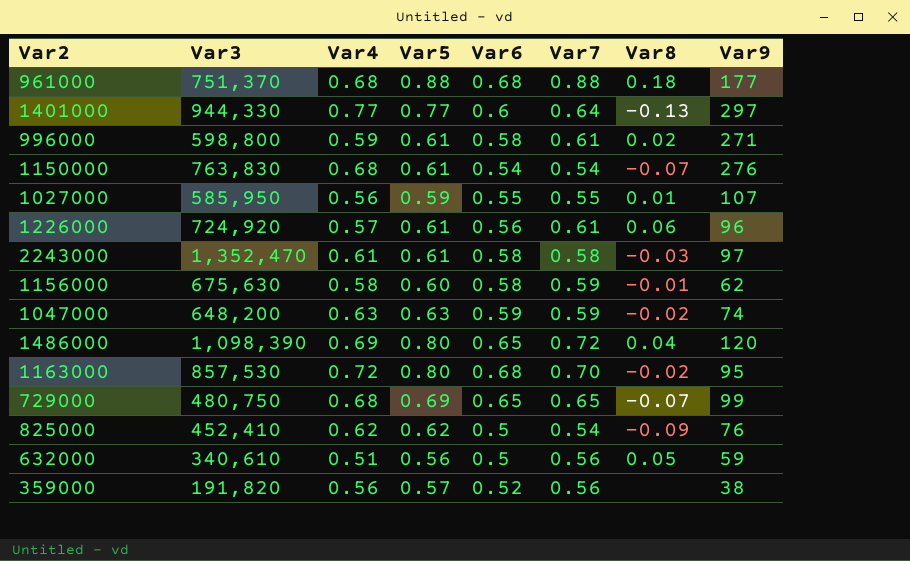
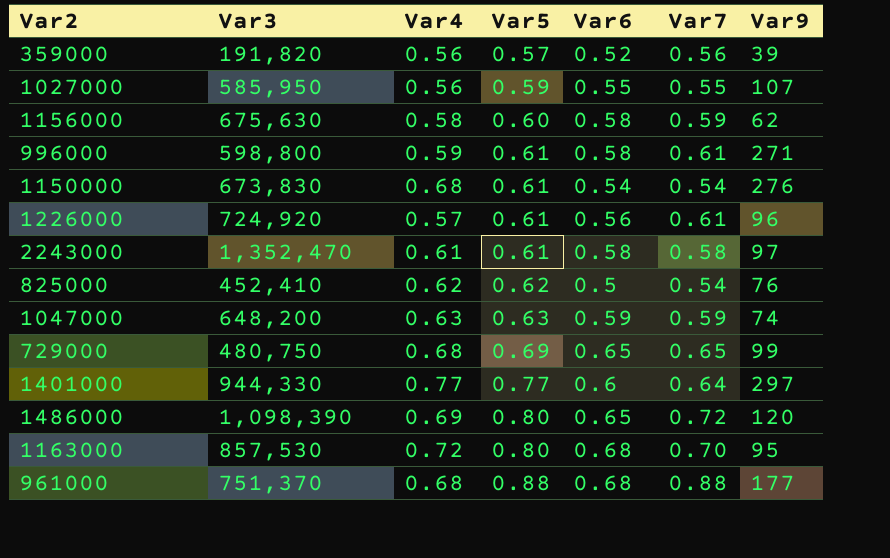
row order: none -> Var5 ascending
column Var8 | position: 7 -> none
row 632000: 340,610 | 0.51 | 0.56 | 0.5 | 0.56 | 0.05 | 59 -> none
359000 | Var9: 38 -> 39
1150000 | Var3: 763,830 -> 673,830

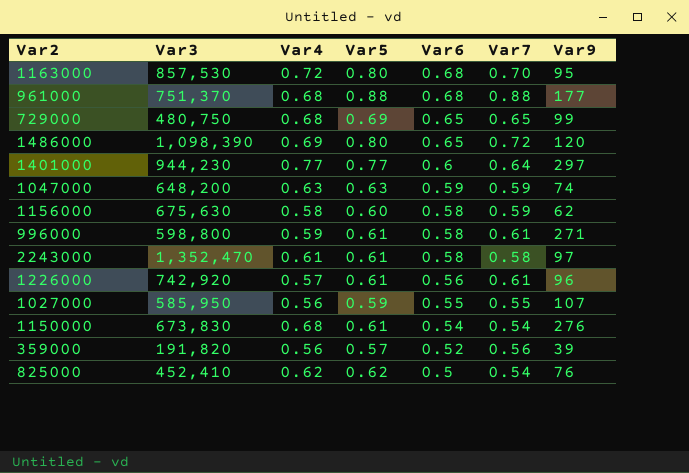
row order: Var5 ascending -> Var6 descending
1401000 | Var3: 944,330 -> 944,230
1226000 | Var3: 724,920 -> 742,920

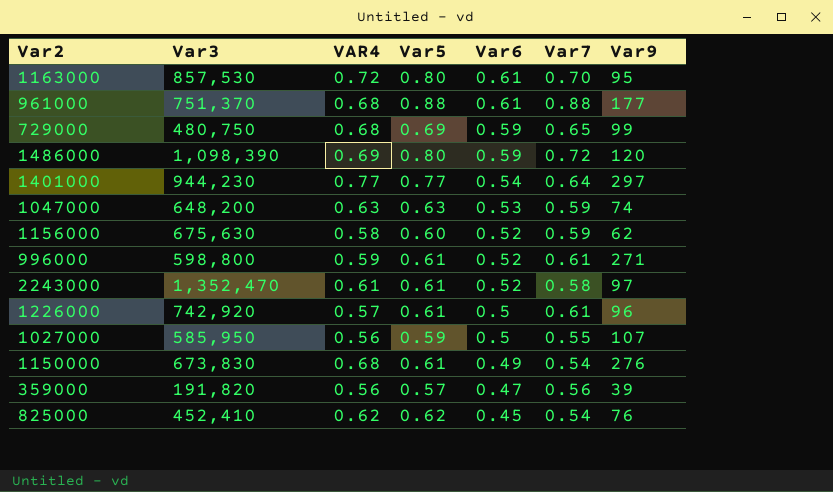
column name: Var4 -> VAR4
1163000 | Var6: 0.68 -> 0.61
961000 | Var6: 0.68 -> 0.61
729000 | Var6: 0.65 -> 0.59
1486000 | Var6: 0.65 -> 0.59
1401000 | Var6: 0.6 -> 0.54
1047000 | Var6: 0.59 -> 0.53
1156000 | Var6: 0.58 -> 0.52
996000 | Var6: 0.58 -> 0.52
2243000 | Var6: 0.58 -> 0.52
1226000 | Var6: 0.56 -> 0.5
1027000 | Var6: 0.55 -> 0.5
1150000 | Var6: 0.54 -> 0.49
359000 | Var6: 0.52 -> 0.47
825000 | Var6: 0.5 -> 0.45

